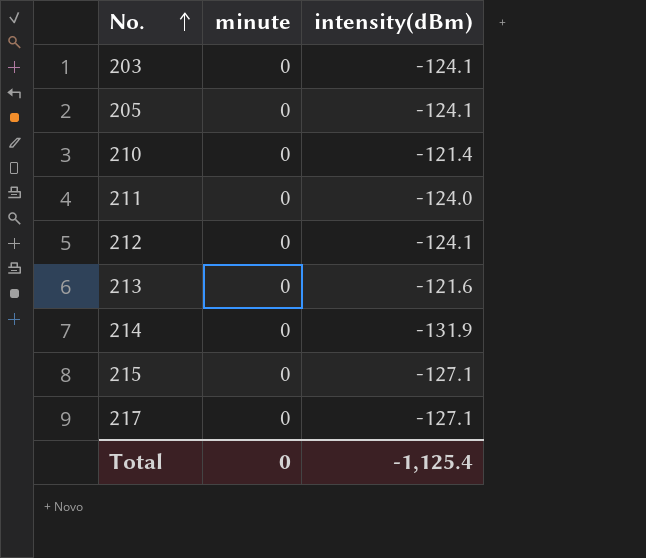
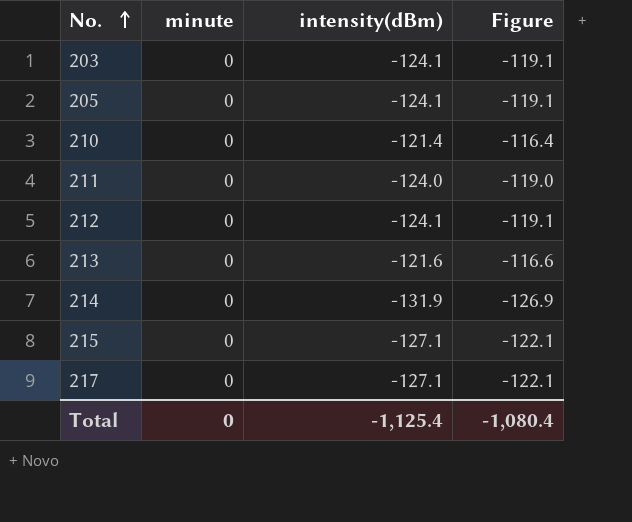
column Figure | formula: none -> [intensity(dBm)] + 5

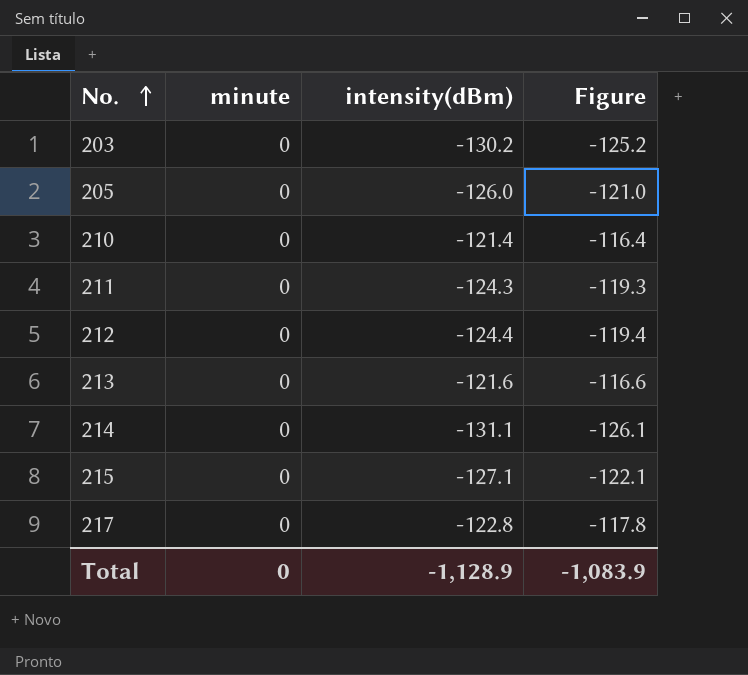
203 | intensity(dBm): -124.1 -> -130.2
203 | Figure: -119.1 -> -125.2
205 | intensity(dBm): -124.1 -> -126.0
205 | Figure: -119.1 -> -121.0
211 | intensity(dBm): -124.0 -> -124.3
211 | Figure: -119.0 -> -119.3
212 | intensity(dBm): -124.1 -> -124.4
212 | Figure: -119.1 -> -119.4
214 | intensity(dBm): -131.9 -> -131.1
214 | Figure: -126.9 -> -126.1
217 | intensity(dBm): -127.1 -> -122.8
217 | Figure: -122.1 -> -117.8
Total | intensity(dBm): -1,125.4 -> -1,128.9
Total | Figure: -1,080.4 -> -1,083.9

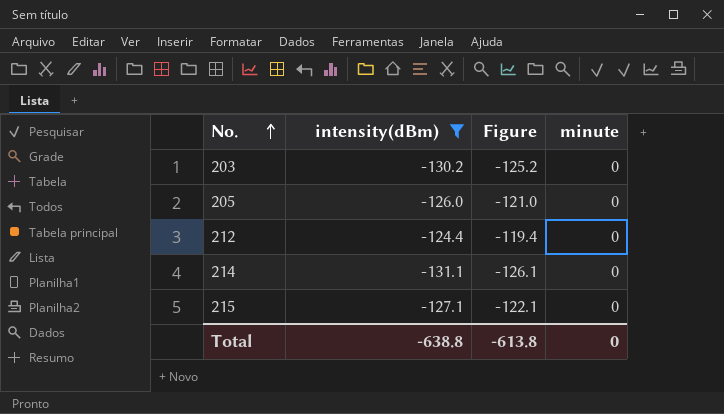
filter: none -> intensity(dBm) <= -124.4
column minute | position: 2 -> 4
Total | intensity(dBm): -1,128.9 -> -638.8
Total | Figure: -1,083.9 -> -613.8

